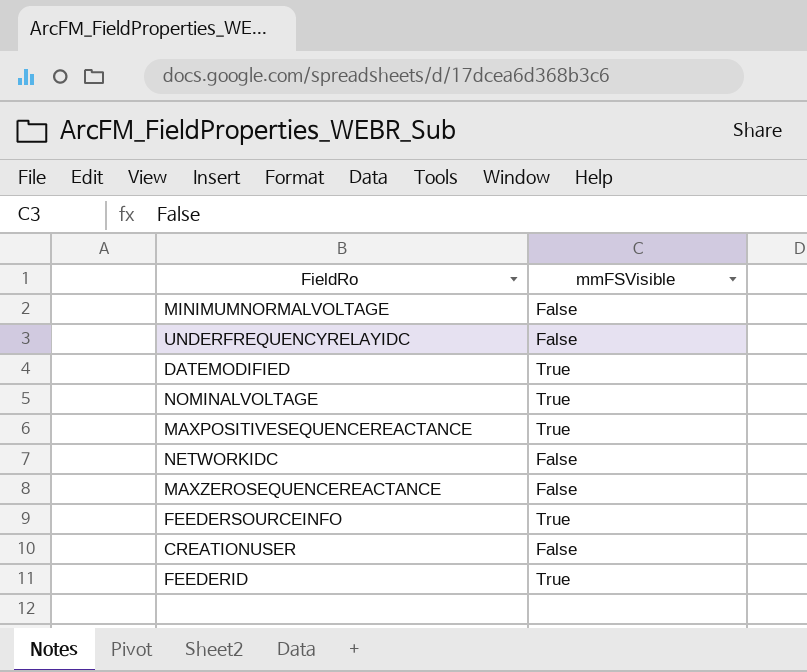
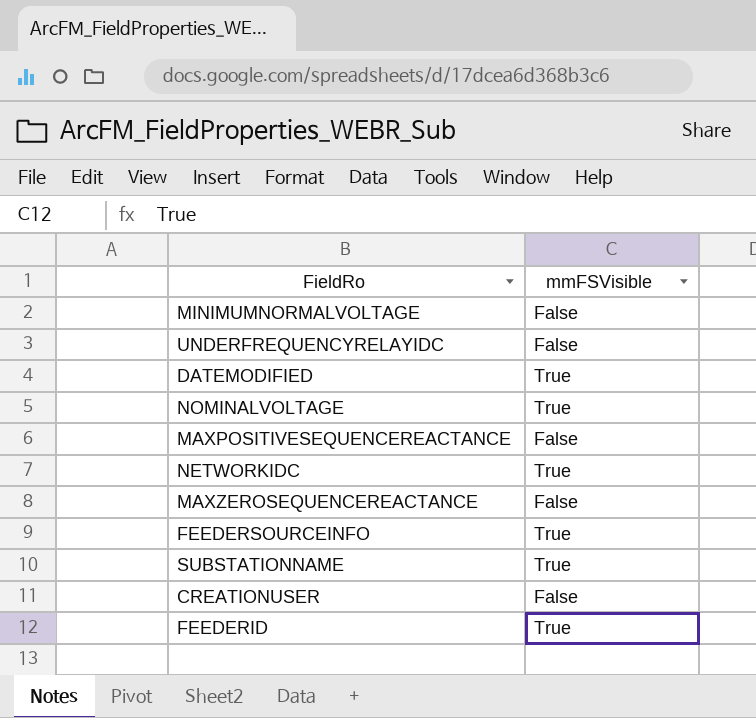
MAXPOSITIVESEQUENCEREACTANCE | mmFSVisible: True -> False
NETWORKIDC | mmFSVisible: False -> True
row SUBSTATIONNAME: none -> True

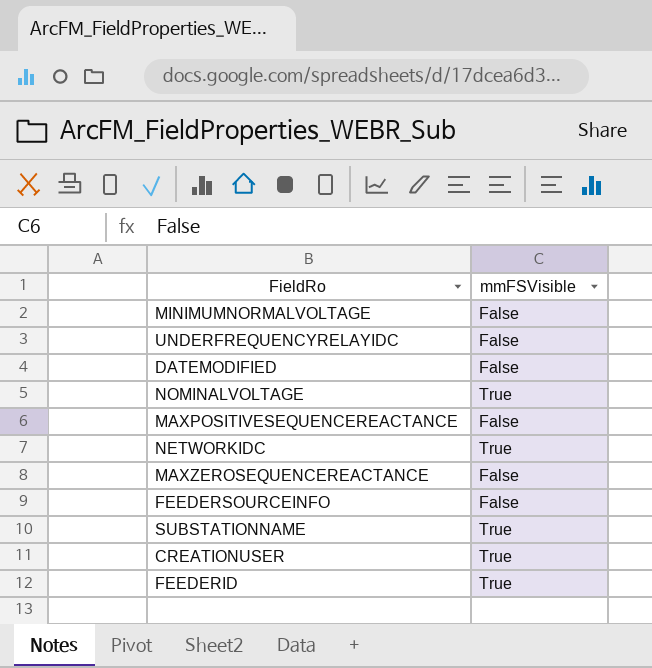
DATEMODIFIED | mmFSVisible: True -> False
FEEDERSOURCEINFO | mmFSVisible: True -> False
CREATIONUSER | mmFSVisible: False -> True

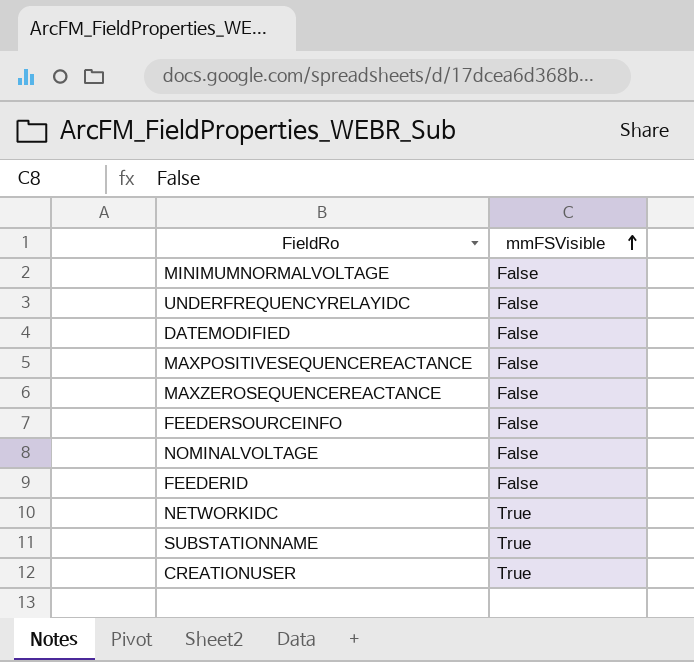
row order: none -> mmFSVisible ascending
NOMINALVOLTAGE | mmFSVisible: True -> False
FEEDERID | mmFSVisible: True -> False

